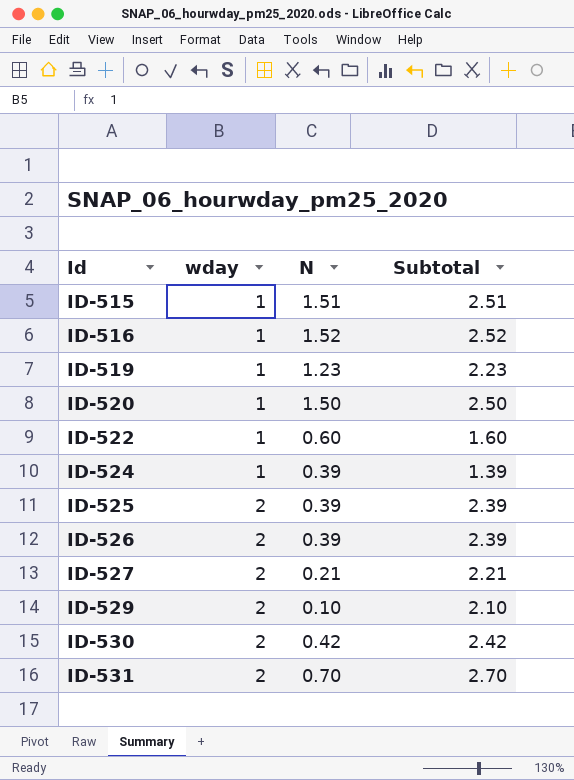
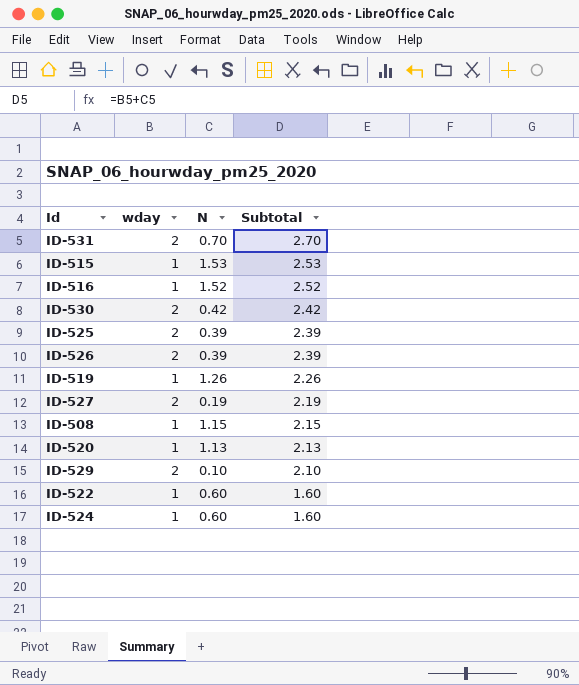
row order: Id ascending -> Subtotal descending
ID-515 | N: 1.51 -> 1.53
ID-515 | Subtotal: 2.51 -> 2.53
ID-519 | N: 1.23 -> 1.26
ID-519 | Subtotal: 2.23 -> 2.26
ID-527 | N: 0.21 -> 0.19
ID-527 | Subtotal: 2.21 -> 2.19
row ID-508: none -> 1 | 1.15 | 2.15
ID-520 | N: 1.50 -> 1.13
ID-520 | Subtotal: 2.50 -> 2.13
ID-524 | N: 0.39 -> 0.60
ID-524 | Subtotal: 1.39 -> 1.60

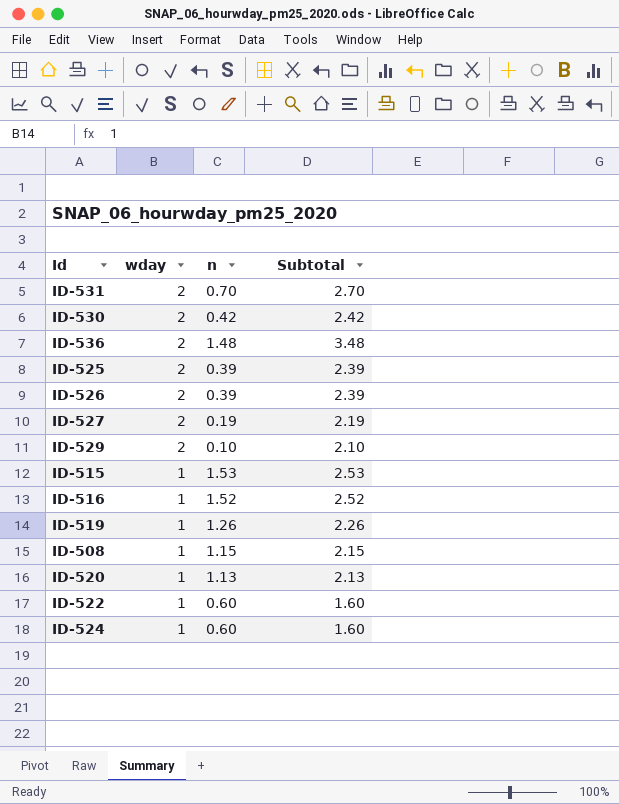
row order: Subtotal descending -> wday descending
column name: N -> n
row ID-536: none -> 2 | 1.48 | 3.48

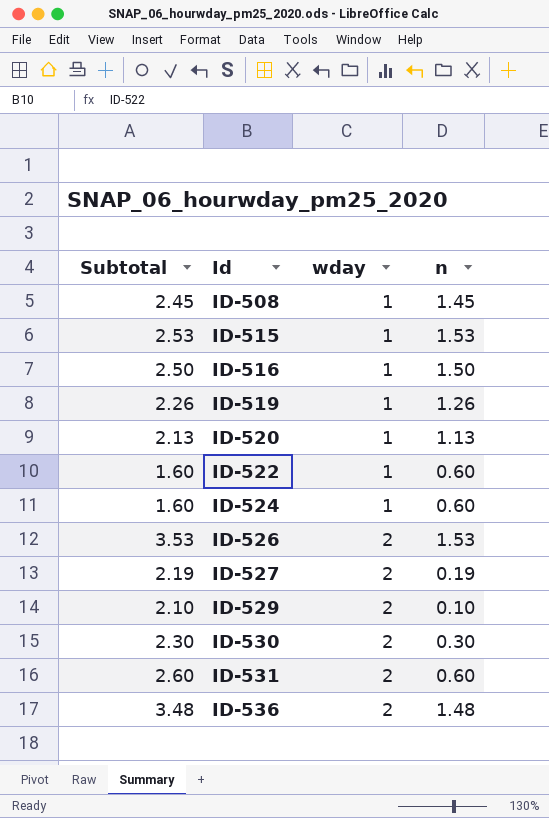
row order: wday descending -> Id ascending
column Subtotal | position: 4 -> 1
row ID-525: 2 | 0.39 | 2.39 -> none
ID-508 | Subtotal: 2.15 -> 2.45
ID-508 | n: 1.15 -> 1.45
ID-516 | Subtotal: 2.52 -> 2.50
ID-516 | n: 1.52 -> 1.50
ID-526 | Subtotal: 2.39 -> 3.53
ID-526 | n: 0.39 -> 1.53
ID-530 | Subtotal: 2.42 -> 2.30
ID-530 | n: 0.42 -> 0.30
ID-531 | Subtotal: 2.70 -> 2.60
ID-531 | n: 0.70 -> 0.60

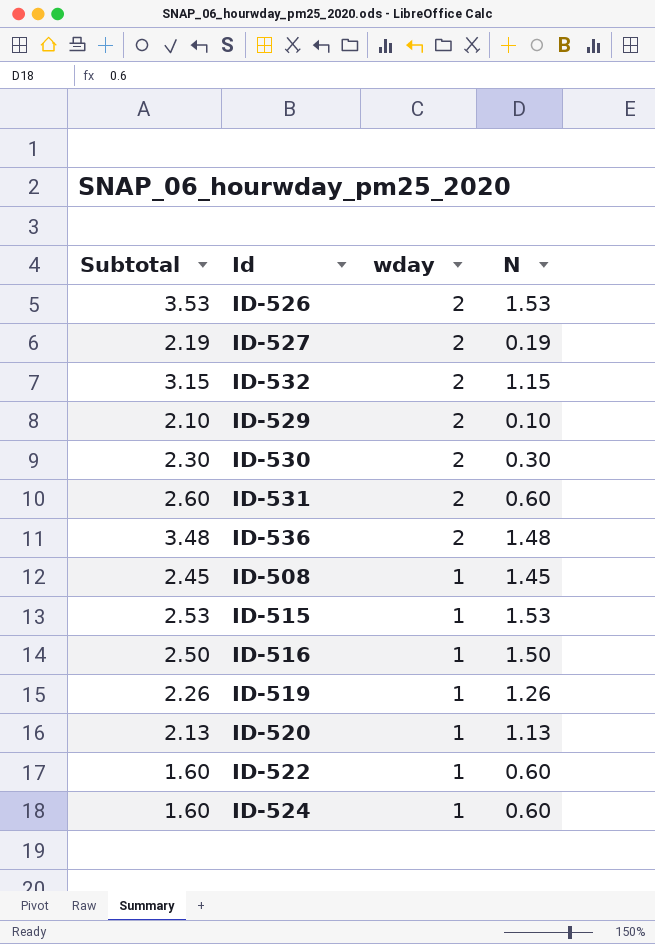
row order: Id ascending -> wday descending
column name: n -> N
row ID-532: none -> 3.15 | 2 | 1.15

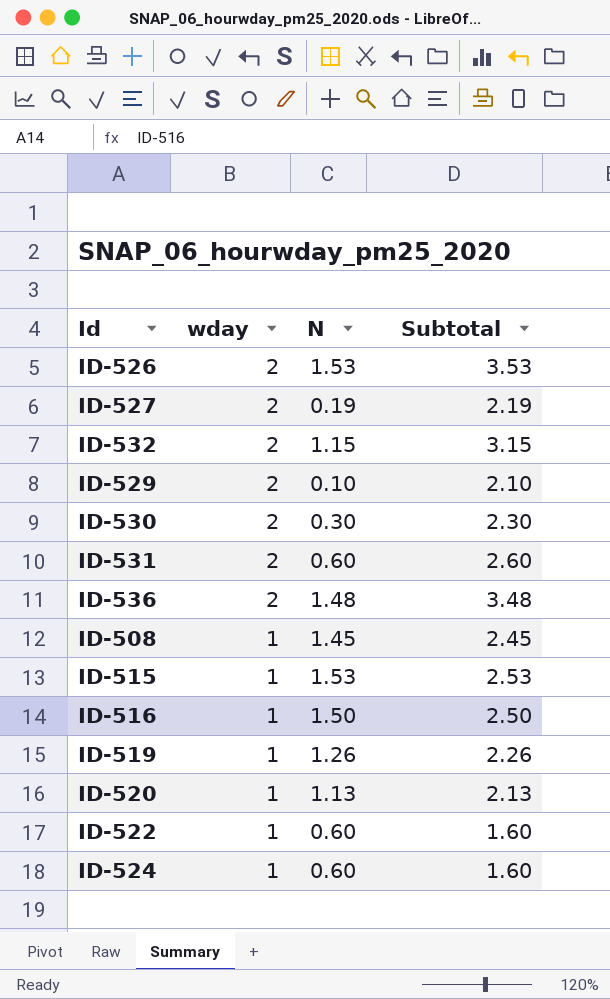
column Subtotal | position: 1 -> 4

